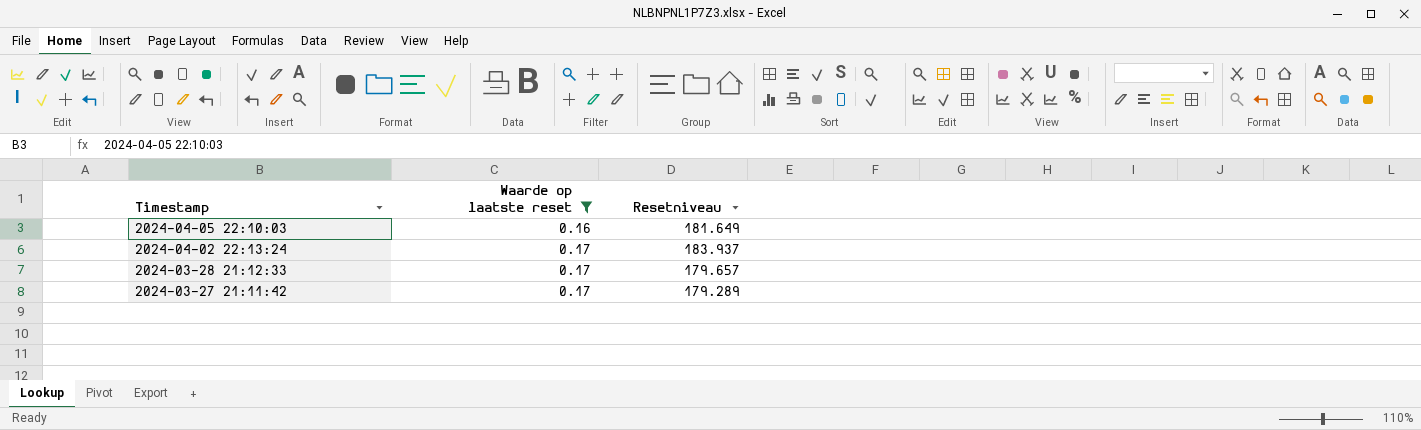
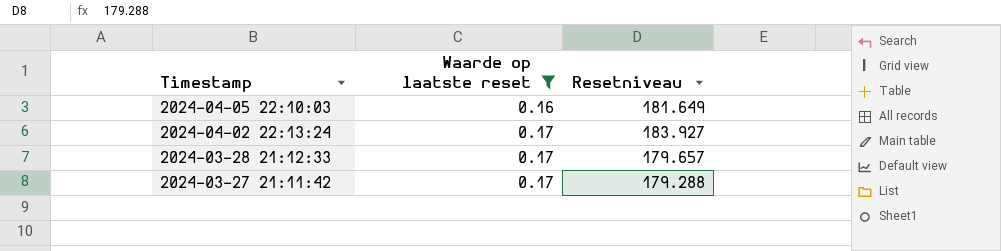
2024-04-02 22:13:24 | Resetniveau: 183.937 -> 183.927
2024-03-27 21:11:42 | Resetniveau: 179.289 -> 179.288

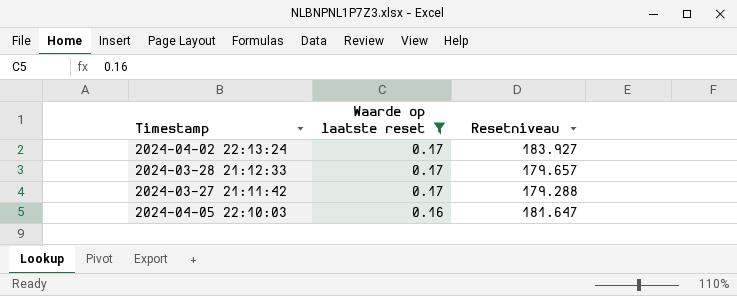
row order: Timestamp descending -> Waarde op laatste reset descending
2024-04-05 22:10:03 | Resetniveau: 181.649 -> 181.647

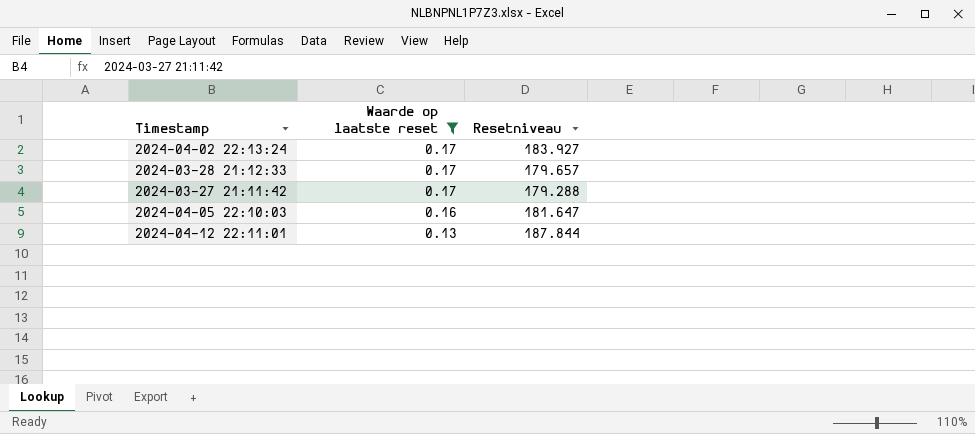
row 2024-04-12 22:11:01: none -> 0.13 | 187.844

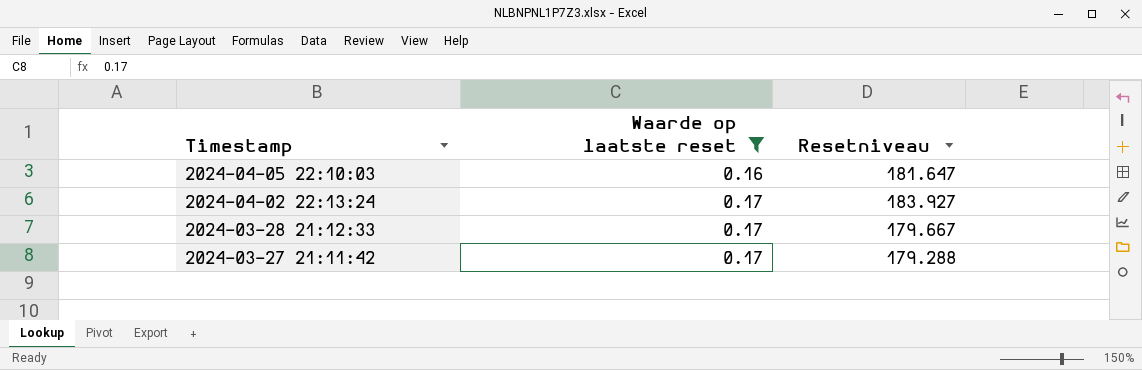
row order: Waarde op laatste reset descending -> Timestamp descending
row 2024-04-12 22:11:01: 0.13 | 187.844 -> none
2024-03-28 21:12:33 | Resetniveau: 179.657 -> 179.667

